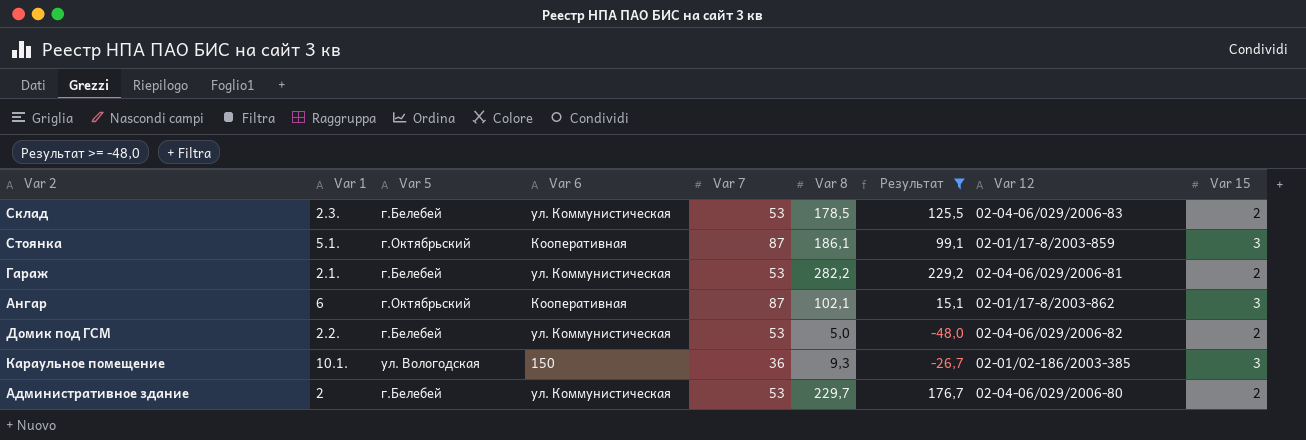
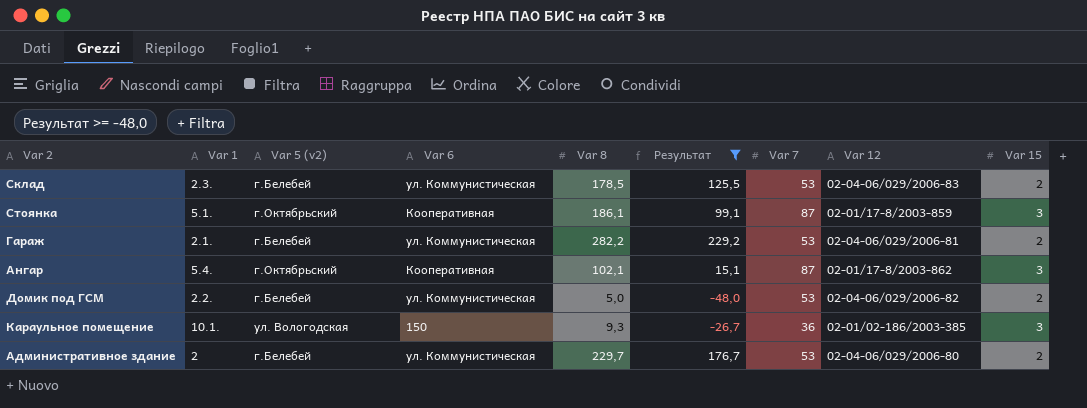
column name: Var 5 -> Var 5 (v2)
column Var 7 | position: 5 -> 7
Ангар | Var 1: 6 -> 5.4.

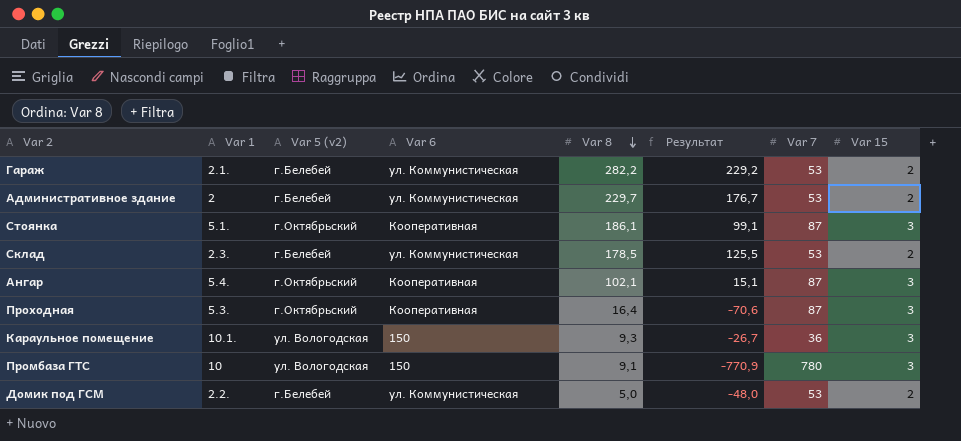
filter: Результат >= -48,0 -> none
row order: none -> Var 8 descending
column Var 12 | position: 8 -> none

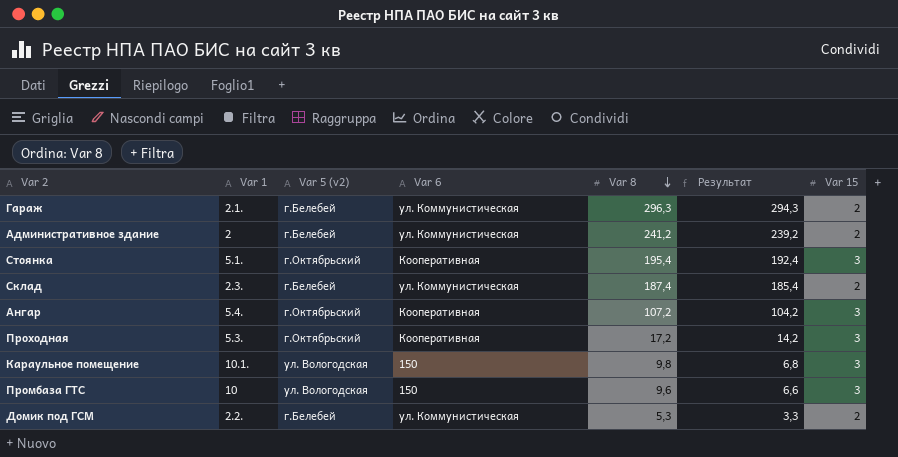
column Var 7 | position: 7 -> none
column Результат | formula: [Var 8] - [Var 7] -> [Var 8] - [Var 15]
Гараж | Var 8: 282,2 -> 296,3
Административное здание | Var 8: 229,7 -> 241,2
Стоянка | Var 8: 186,1 -> 195,4
Склад | Var 8: 178,5 -> 187,4
Ангар | Var 8: 102,1 -> 107,2
Проходная | Var 8: 16,4 -> 17,2
Караульное помещение | Var 8: 9,3 -> 9,8
Промбаза ГТС | Var 8: 9,1 -> 9,6
Домик под ГСМ | Var 8: 5,0 -> 5,3

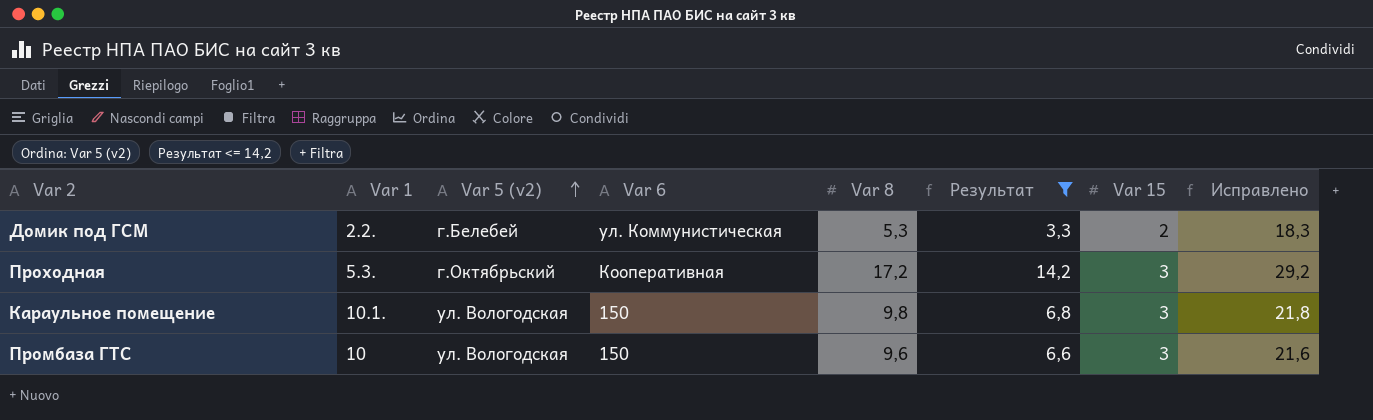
filter: none -> Результат <= 14,2
row order: Var 8 descending -> Var 5 (v2) ascending
column Исправлено | formula: none -> [Результат] + 15

